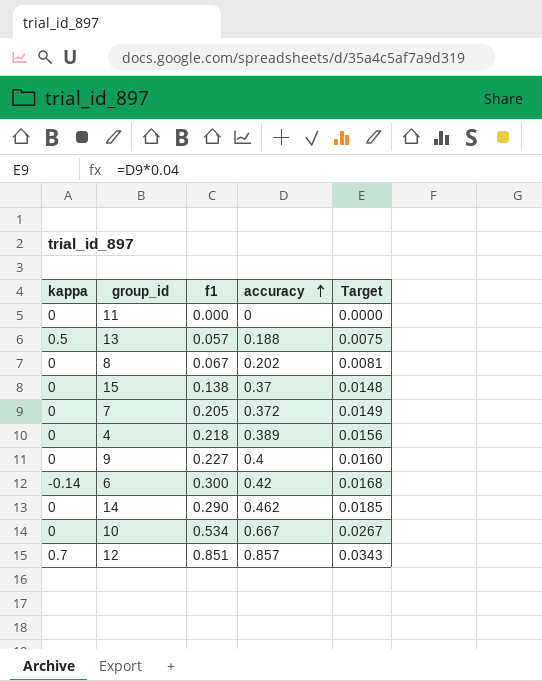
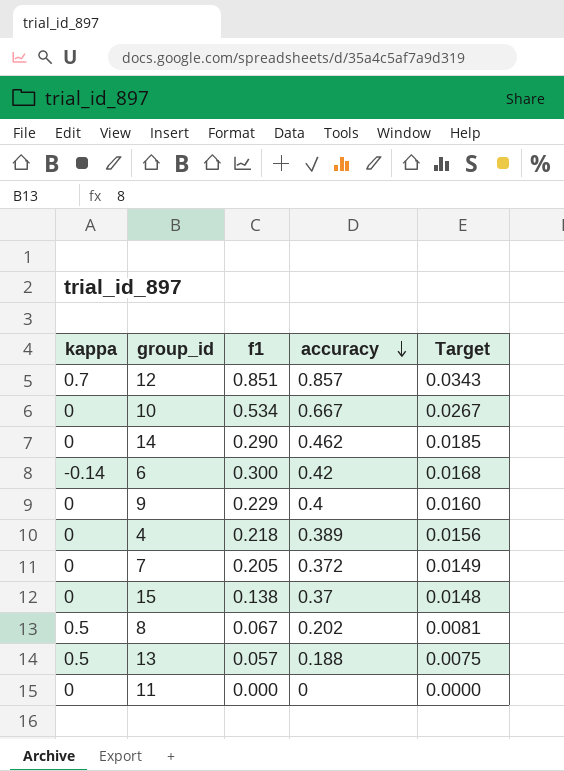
row order: accuracy ascending -> accuracy descending
9 | f1: 0.227 -> 0.229
8 | kappa: 0 -> 0.5

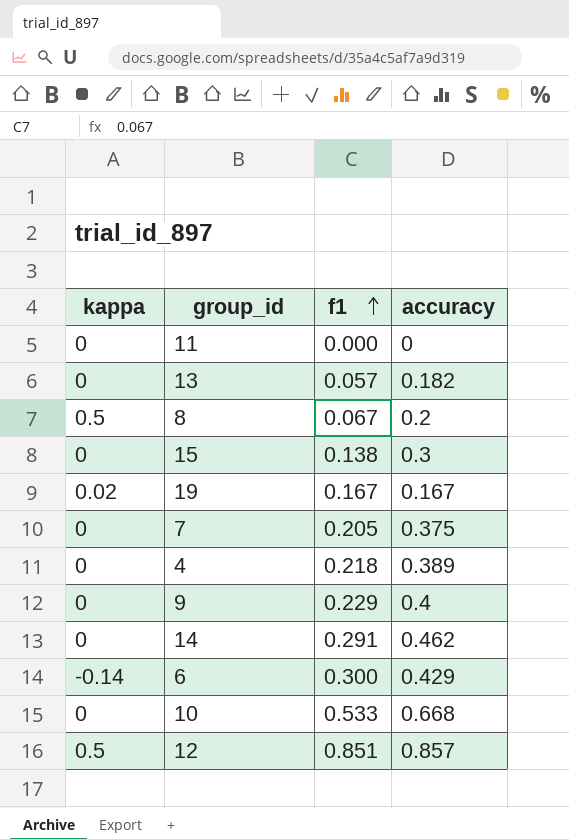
row order: accuracy descending -> f1 ascending
column Target | formula: [accuracy] * 0.04 -> none
13 | kappa: 0.5 -> 0
13 | accuracy: 0.188 -> 0.182
8 | accuracy: 0.202 -> 0.2
15 | accuracy: 0.37 -> 0.3
row 19: none -> 0.02 | 0.167 | 0.167
7 | accuracy: 0.372 -> 0.375
14 | f1: 0.290 -> 0.291
6 | accuracy: 0.42 -> 0.429
10 | f1: 0.534 -> 0.533
10 | accuracy: 0.667 -> 0.668
12 | kappa: 0.7 -> 0.5

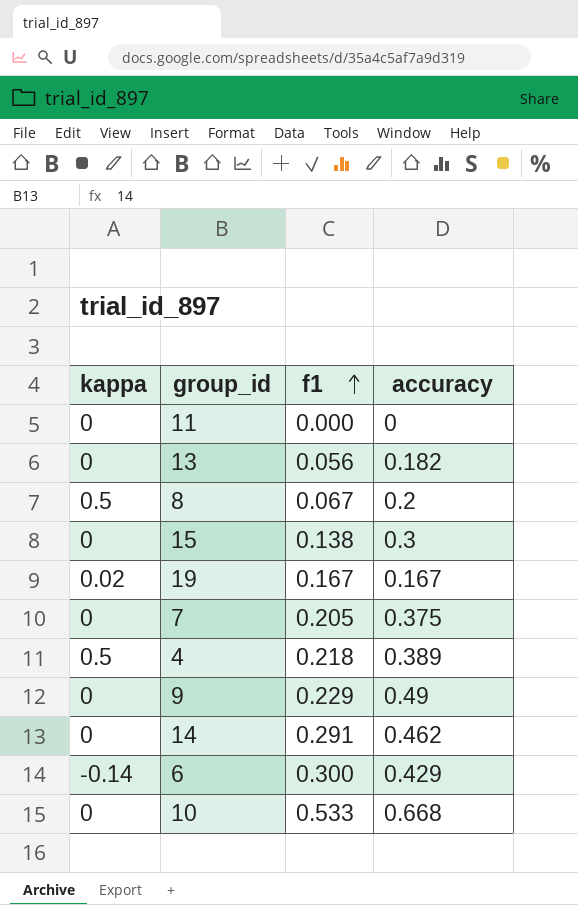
row 12: 0.5 | 0.851 | 0.857 -> none
13 | f1: 0.057 -> 0.056
4 | kappa: 0 -> 0.5
9 | accuracy: 0.4 -> 0.49

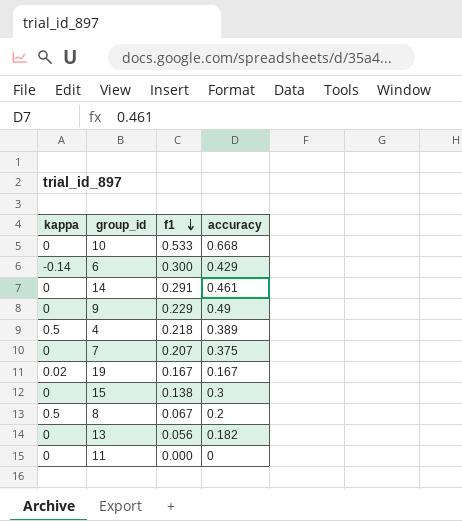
row order: f1 ascending -> f1 descending
14 | accuracy: 0.462 -> 0.461
7 | f1: 0.205 -> 0.207

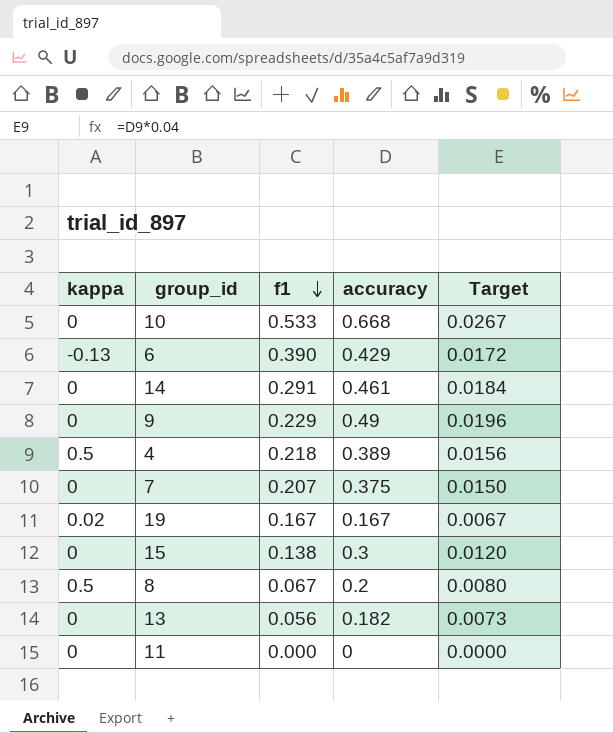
column Target | formula: none -> [accuracy] * 0.04
6 | kappa: -0.14 -> -0.13
6 | f1: 0.300 -> 0.390

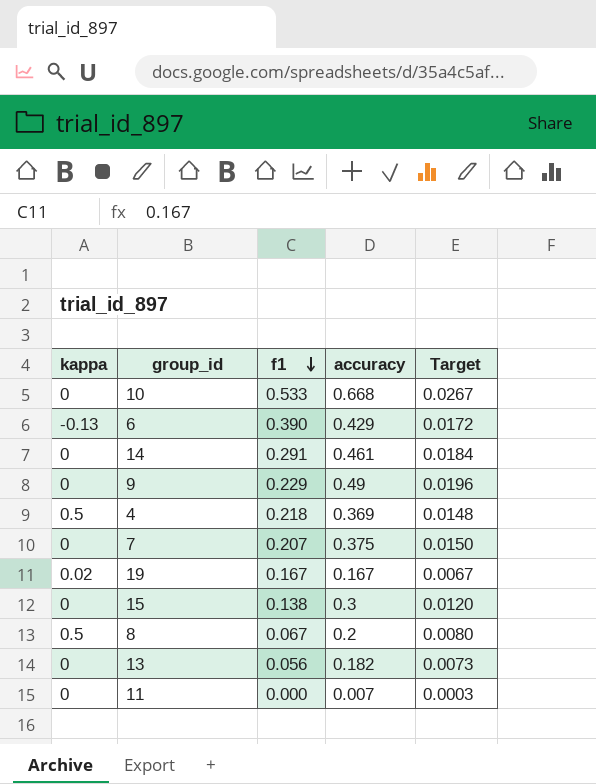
4 | accuracy: 0.389 -> 0.369
4 | Target: 0.0156 -> 0.0148
11 | accuracy: 0 -> 0.007
11 | Target: 0.0000 -> 0.0003

